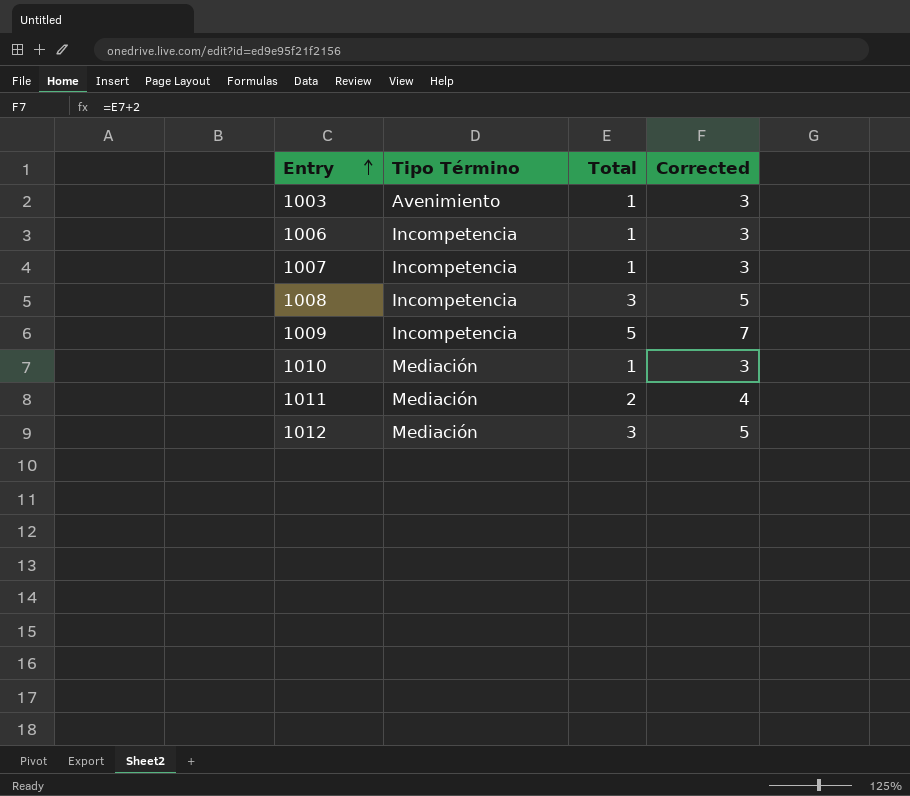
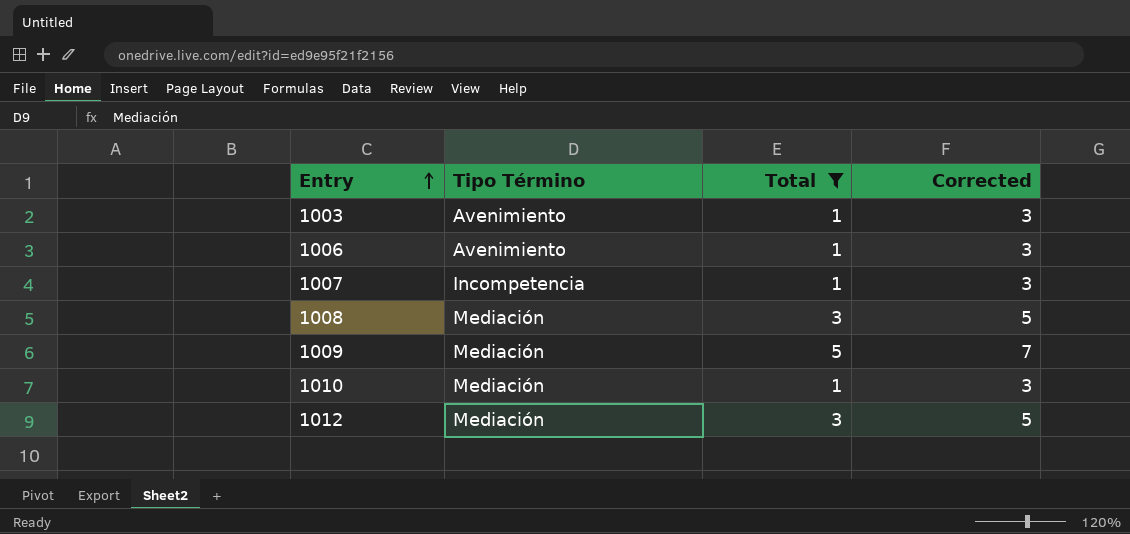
filter: none -> Total != 2
1006 | Tipo Término: Incompetencia -> Avenimiento
1008 | Tipo Término: Incompetencia -> Mediación
1009 | Tipo Término: Incompetencia -> Mediación

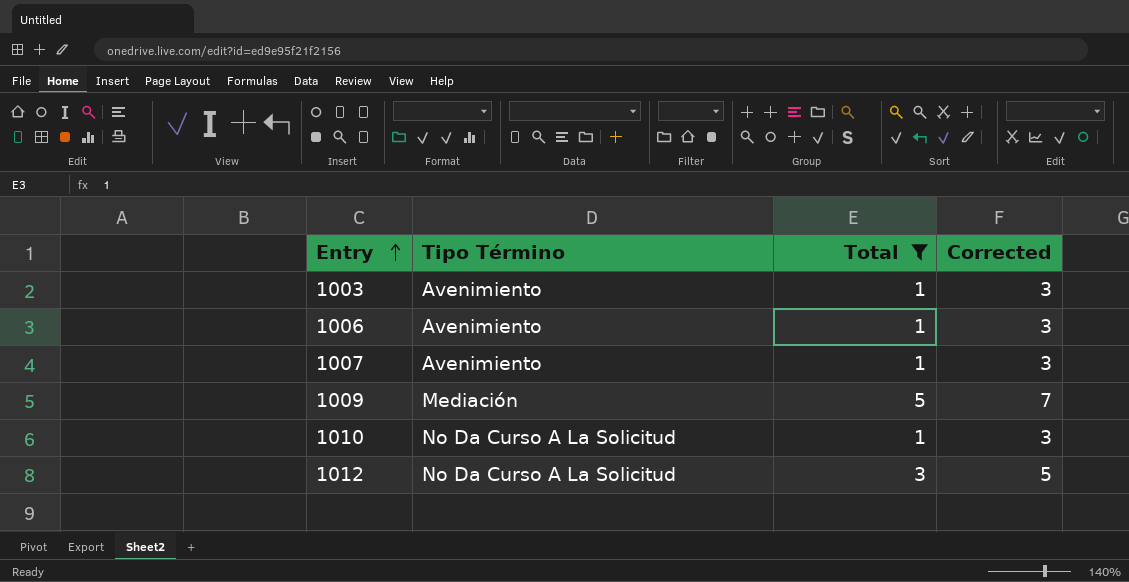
row 1008: Mediación | 3 | 5 -> none
1007 | Tipo Término: Incompetencia -> Avenimiento
1010 | Tipo Término: Mediación -> No Da Curso A La Solicitud
1012 | Tipo Término: Mediación -> No Da Curso A La Solicitud

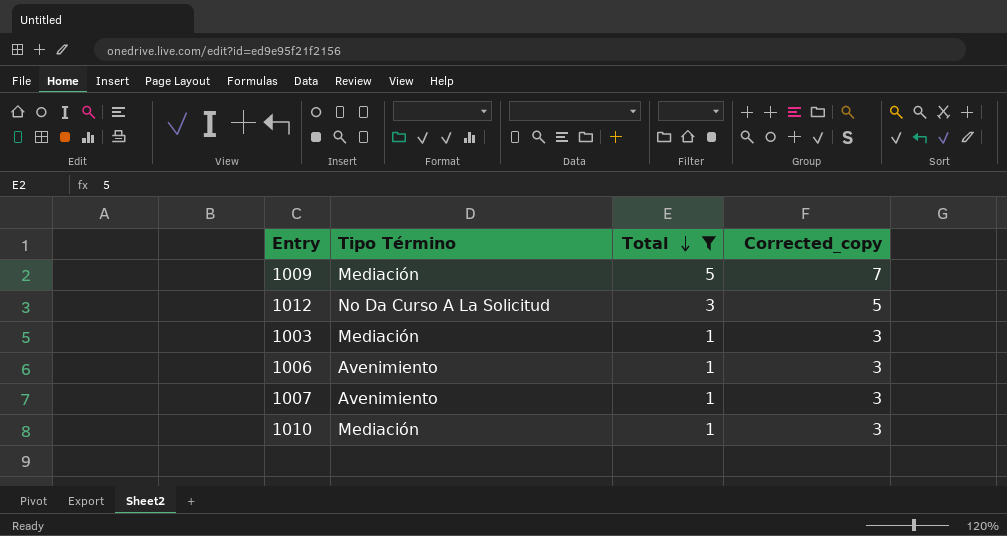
row order: Entry ascending -> Total descending
column name: Corrected -> Corrected_copy
1003 | Tipo Término: Avenimiento -> Mediación
1010 | Tipo Término: No Da Curso A La Solicitud -> Mediación

